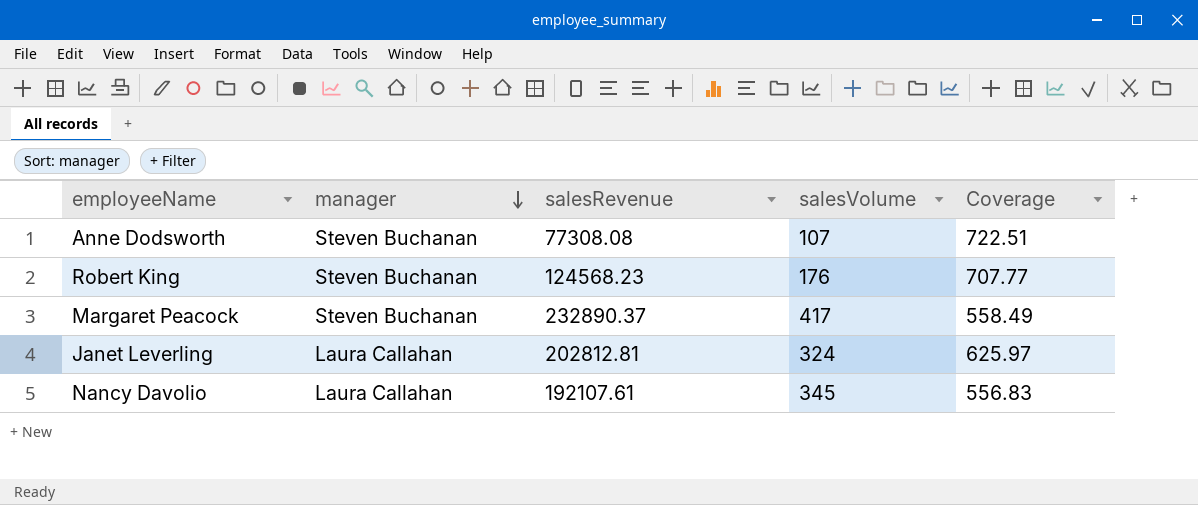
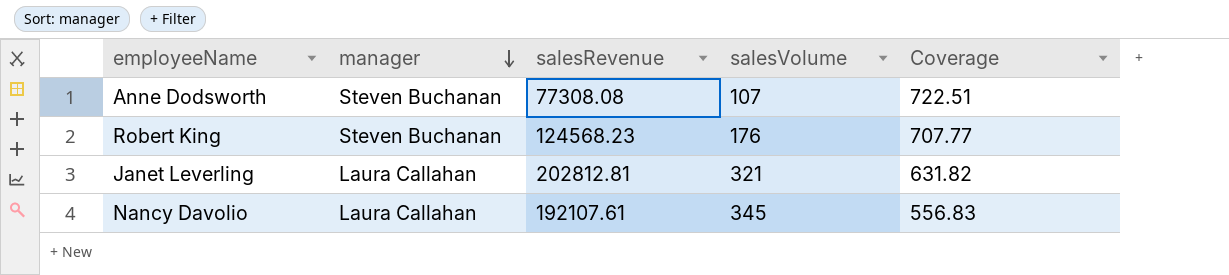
row Margaret Peacock: Steven Buchanan | 232890.37 | 417 | 558.49 -> none
Janet Leverling | salesVolume: 324 -> 321
Janet Leverling | Coverage: 625.97 -> 631.82

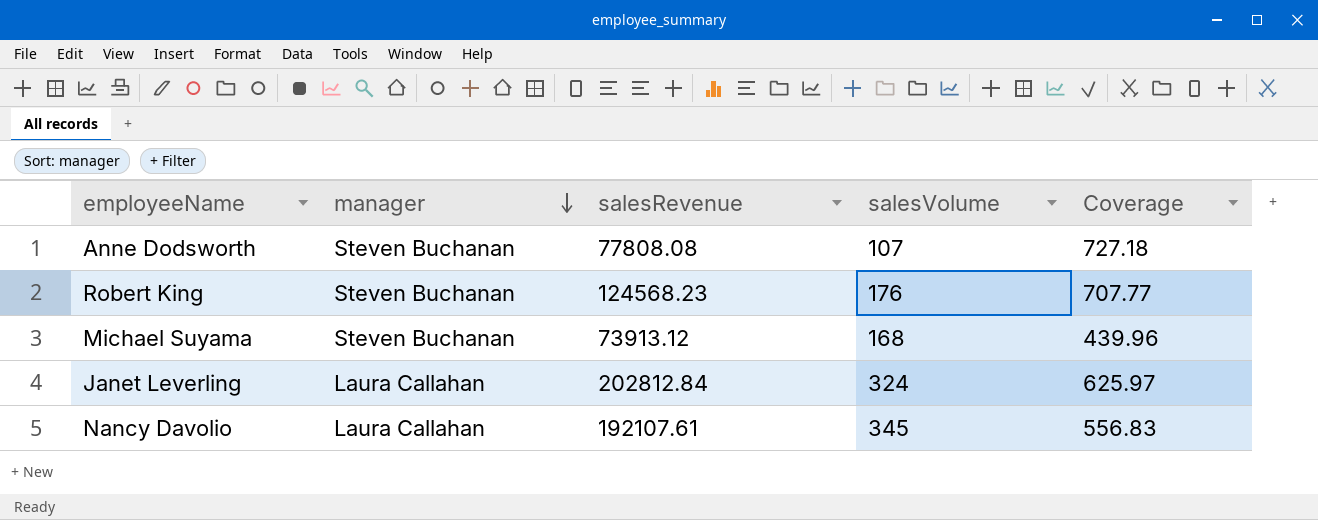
Anne Dodsworth | salesRevenue: 77308.08 -> 77808.08
Anne Dodsworth | Coverage: 722.51 -> 727.18
row Michael Suyama: none -> Steven Buchanan | 73913.12 | 168 | 439.96
Janet Leverling | salesRevenue: 202812.81 -> 202812.84
Janet Leverling | salesVolume: 321 -> 324
Janet Leverling | Coverage: 631.82 -> 625.97

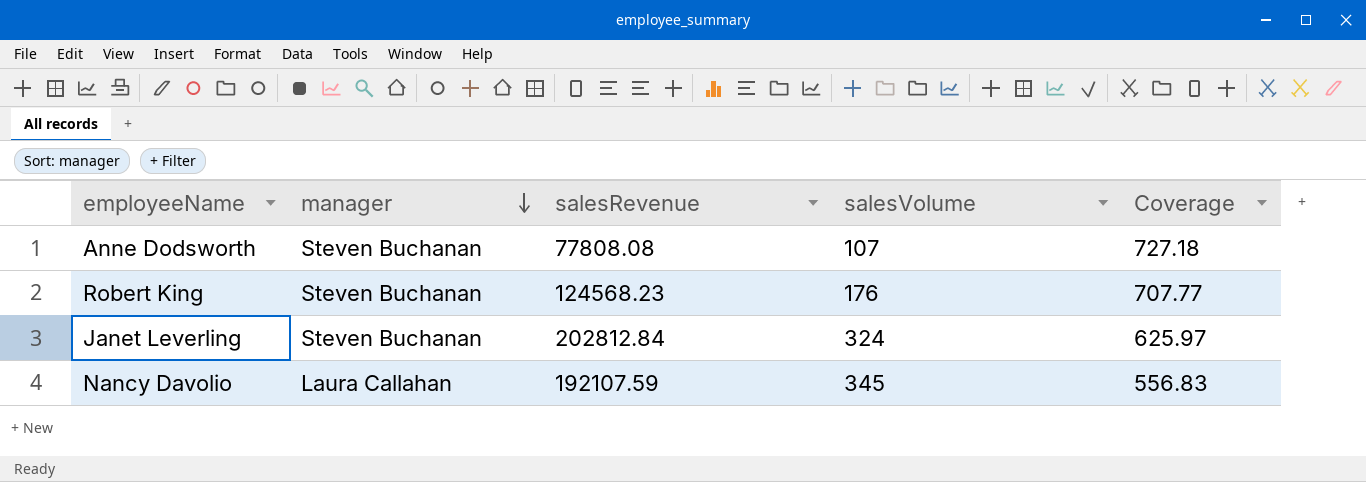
row Michael Suyama: Steven Buchanan | 73913.12 | 168 | 439.96 -> none
Janet Leverling | manager: Laura Callahan -> Steven Buchanan
Nancy Davolio | salesRevenue: 192107.61 -> 192107.59

